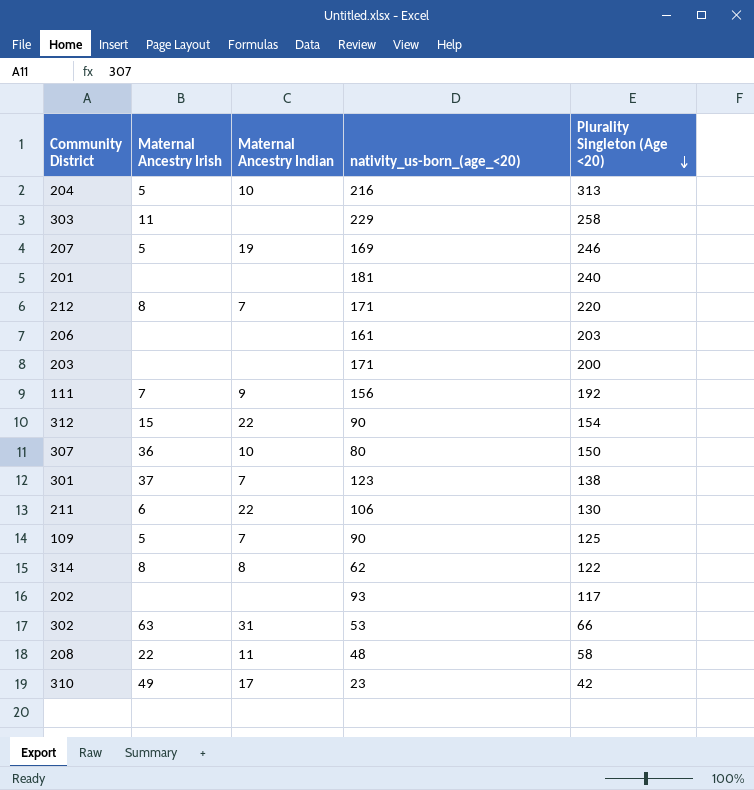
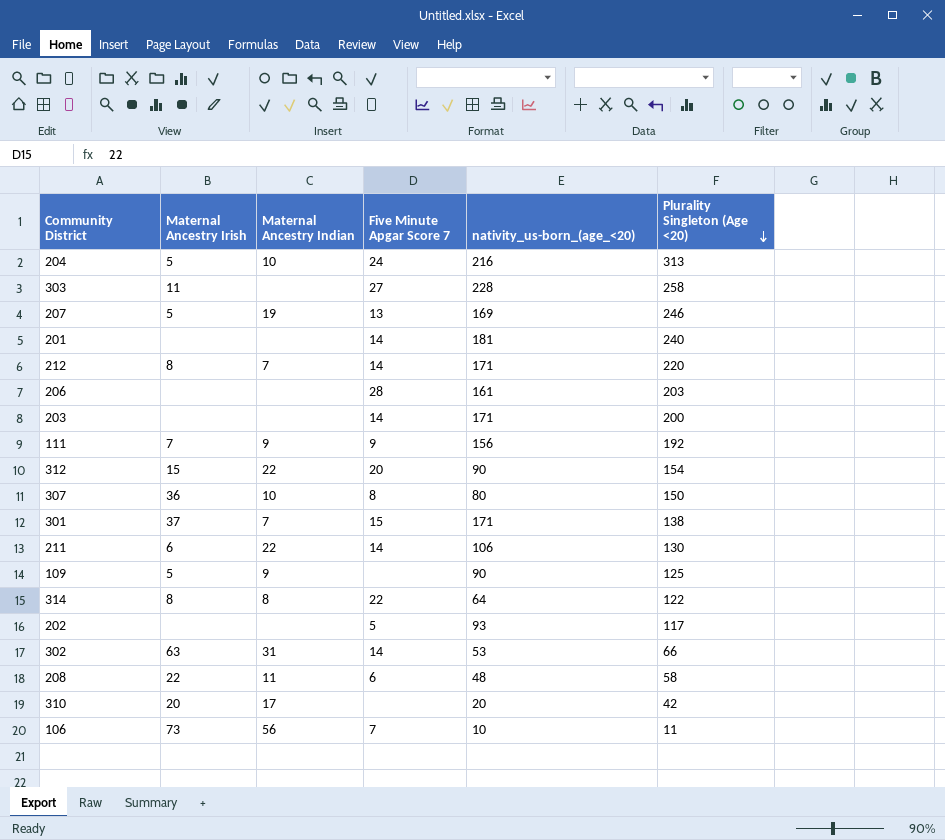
column Five Minute Apgar Score 7 | position: none -> 4
303 | nativity_us-born_(age_<20): 229 -> 228
301 | nativity_us-born_(age_<20): 123 -> 171
109 | Maternal Ancestry Indian: 7 -> 9
314 | nativity_us-born_(age_<20): 62 -> 64
310 | Maternal Ancestry Irish: 49 -> 20
310 | nativity_us-born_(age_<20): 23 -> 20
row 106: none -> 73 | 56 | 7 | 10 | 11

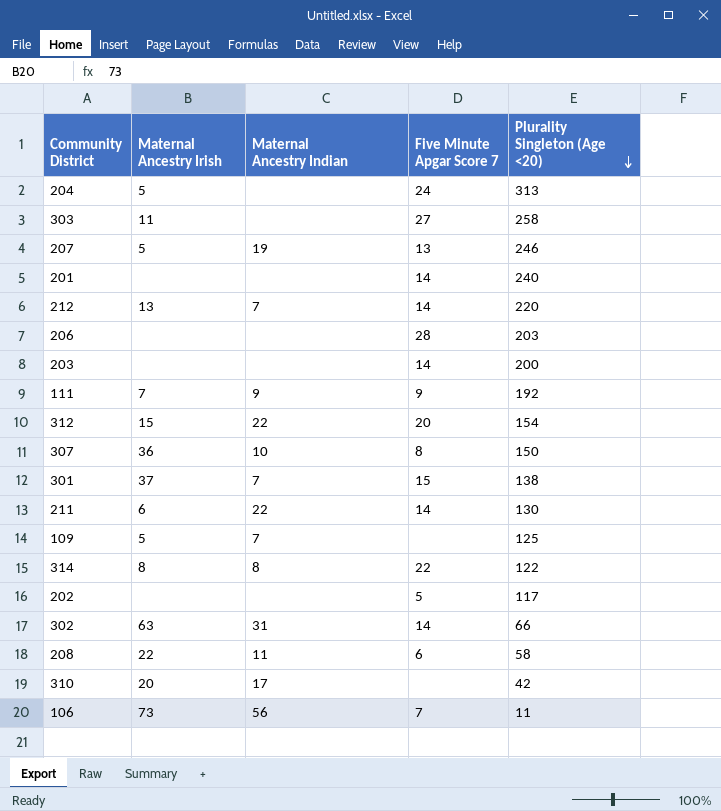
column nativity_us-born_(age_<20) | position: 5 -> none
204 | Maternal Ancestry Indian: 10 -> none
212 | Maternal Ancestry Irish: 8 -> 13
109 | Maternal Ancestry Indian: 9 -> 7

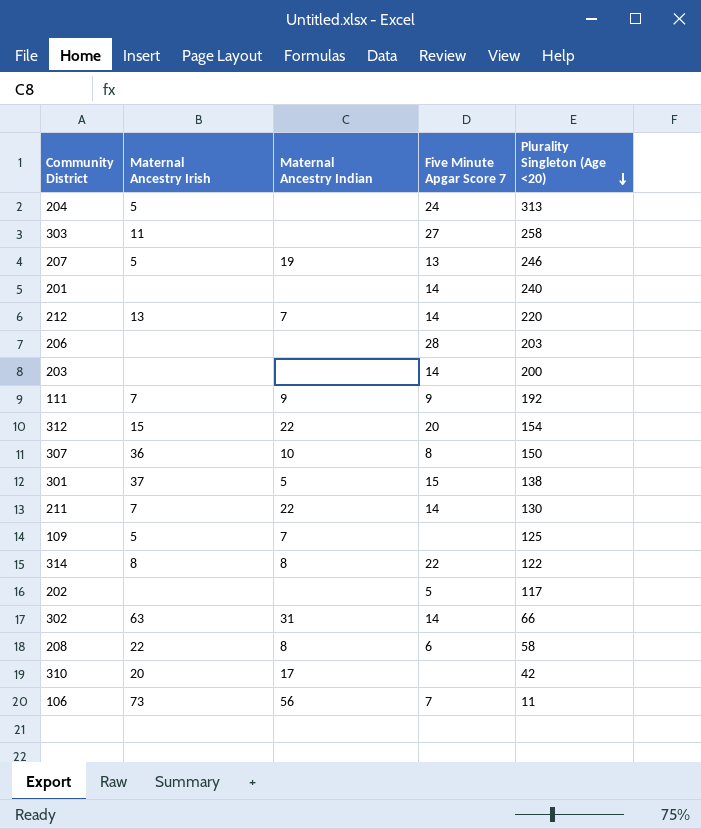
301 | Maternal Ancestry Indian: 7 -> 5
211 | Maternal Ancestry Irish: 6 -> 7
208 | Maternal Ancestry Indian: 11 -> 8

